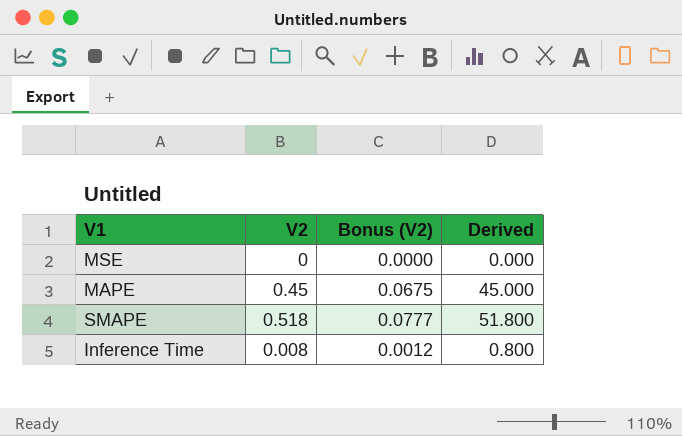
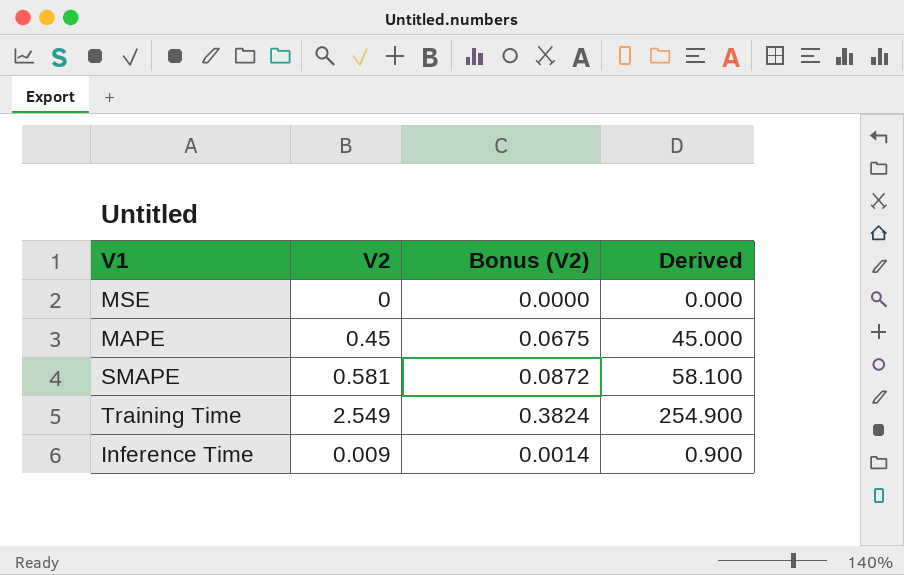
SMAPE | V2: 0.518 -> 0.581
SMAPE | Bonus (V2): 0.0777 -> 0.0872
SMAPE | Derived: 51.800 -> 58.100
row Training Time: none -> 2.549 | 0.3824 | 254.900
Inference Time | V2: 0.008 -> 0.009
Inference Time | Bonus (V2): 0.0012 -> 0.0014
Inference Time | Derived: 0.800 -> 0.900

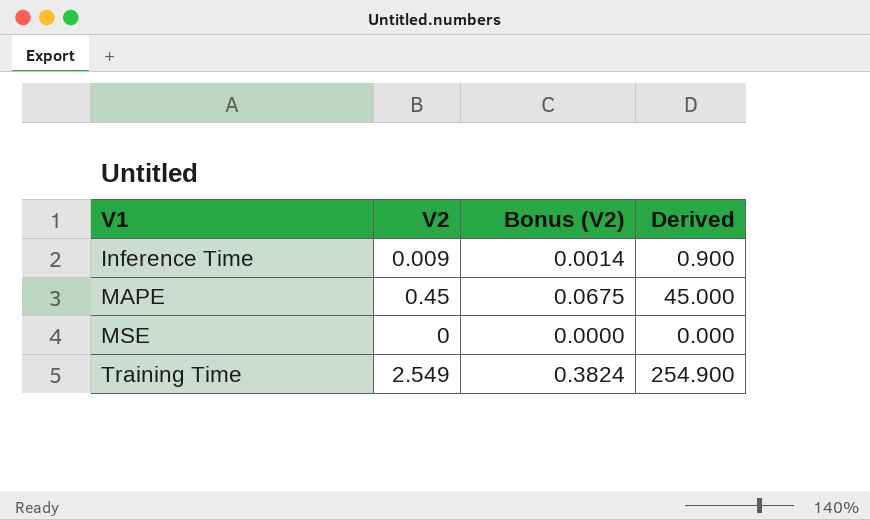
row order: none -> V1 ascending
row SMAPE: 0.581 | 0.0872 | 58.100 -> none

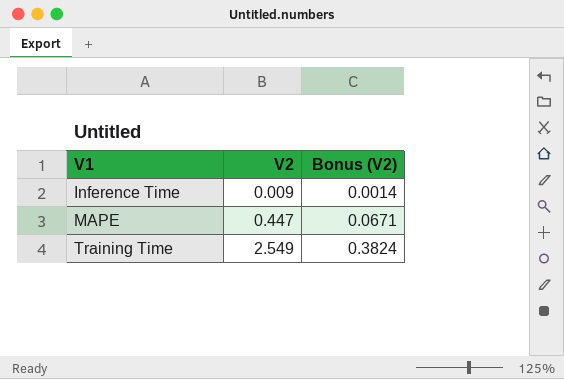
column Derived | formula: [V2] * 100 -> none
row MSE: 0 | 0.0000 | 0.000 -> none
MAPE | V2: 0.45 -> 0.447
MAPE | Bonus (V2): 0.0675 -> 0.0671

